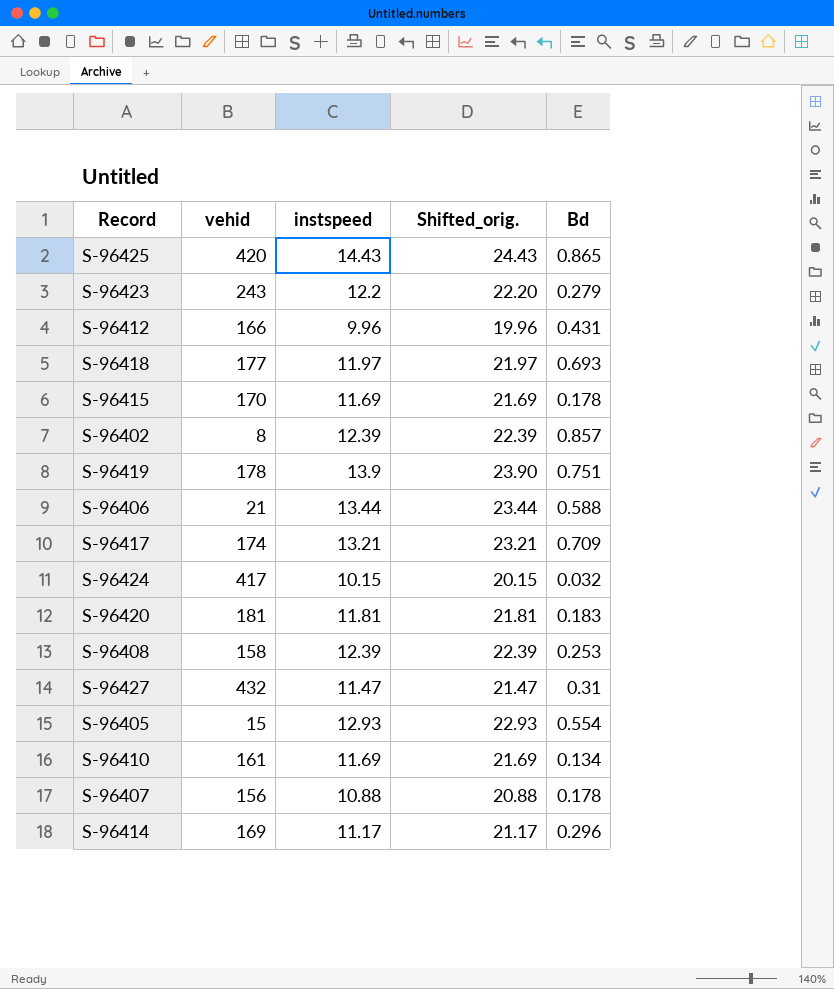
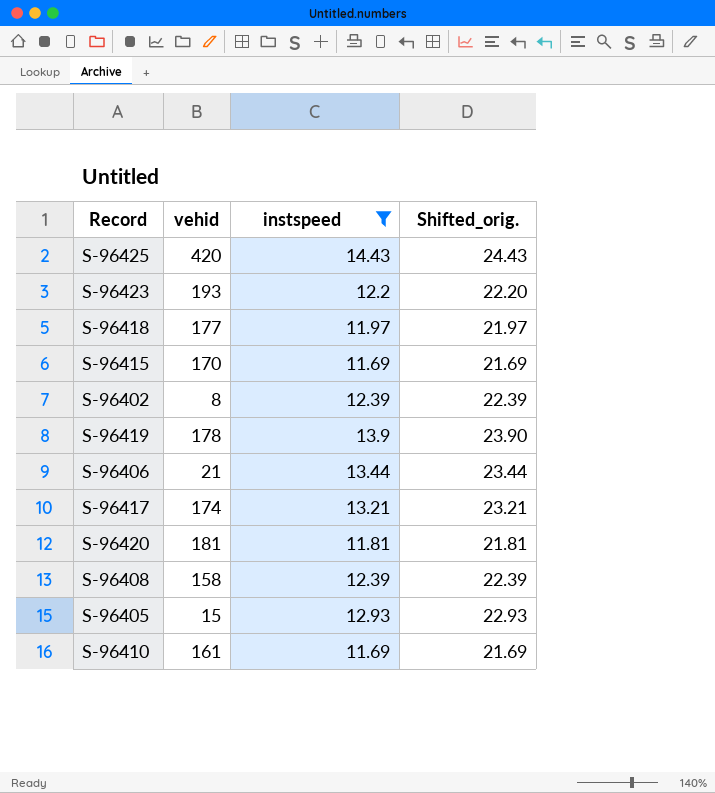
filter: none -> instspeed >= 11.69
column Bd | position: 5 -> none
S-96423 | vehid: 243 -> 193

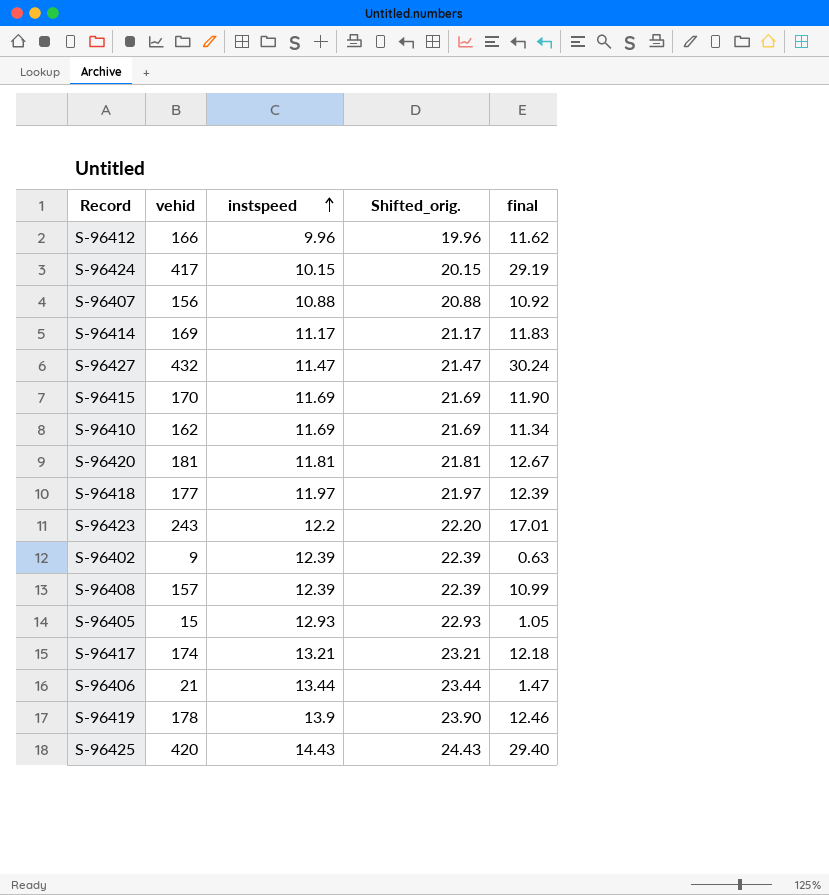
filter: instspeed >= 11.69 -> none
row order: none -> instspeed ascending
column final | formula: none -> [vehid] * 0.07
S-96410 | vehid: 161 -> 162
S-96423 | vehid: 193 -> 243
S-96402 | vehid: 8 -> 9
S-96408 | vehid: 158 -> 157

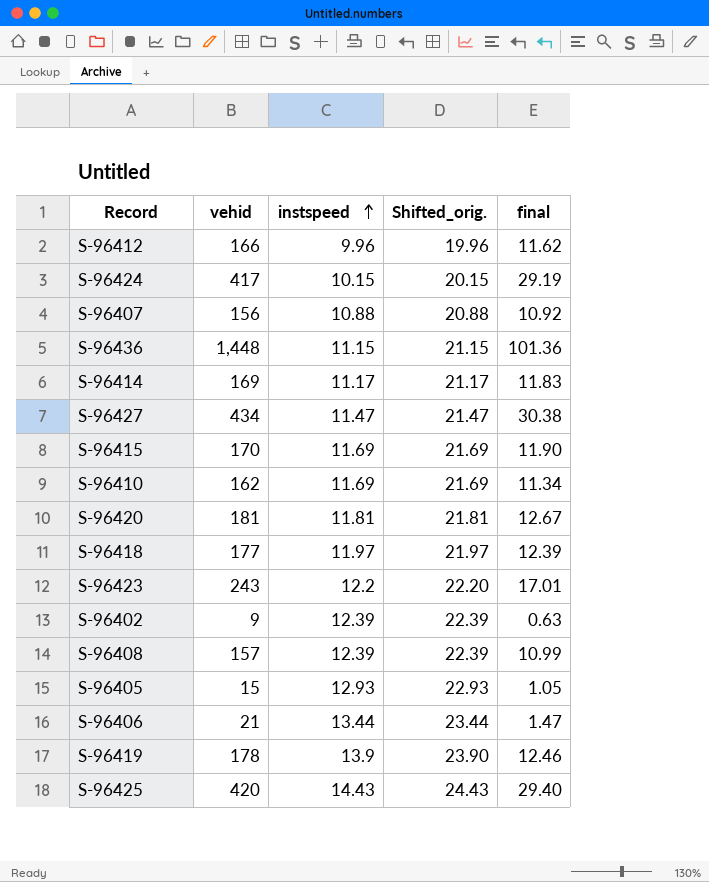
row S-96417: 174 | 13.21 | 23.21 | 12.18 -> none
row S-96436: none -> 1,448 | 11.15 | 21.15 | 101.36
S-96427 | vehid: 432 -> 434
S-96427 | final: 30.24 -> 30.38

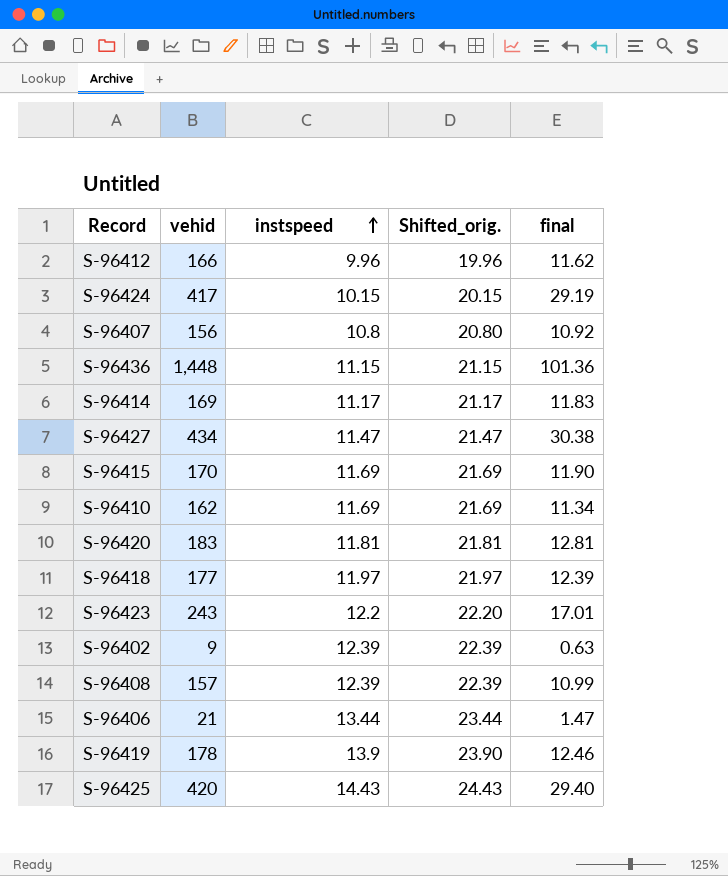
row S-96405: 15 | 12.93 | 22.93 | 1.05 -> none
S-96407 | instspeed: 10.88 -> 10.8
S-96407 | Shifted_orig.: 20.88 -> 20.80
S-96420 | vehid: 181 -> 183
S-96420 | final: 12.67 -> 12.81

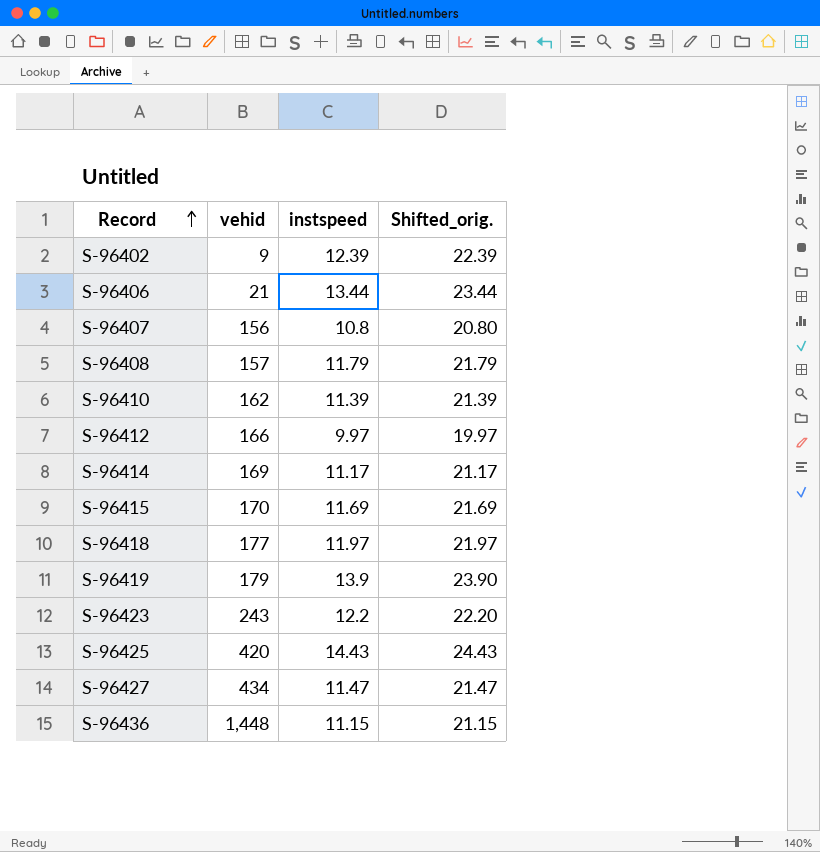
row order: instspeed ascending -> Record ascending
column final | formula: [vehid] * 0.07 -> none
row S-96424: 417 | 10.15 | 20.15 | 29.19 -> none
row S-96420: 183 | 11.81 | 21.81 | 12.81 -> none
S-96408 | instspeed: 12.39 -> 11.79
S-96408 | Shifted_orig.: 22.39 -> 21.79
S-96410 | instspeed: 11.69 -> 11.39
S-96410 | Shifted_orig.: 21.69 -> 21.39
S-96412 | instspeed: 9.96 -> 9.97
S-96412 | Shifted_orig.: 19.96 -> 19.97
S-96419 | vehid: 178 -> 179

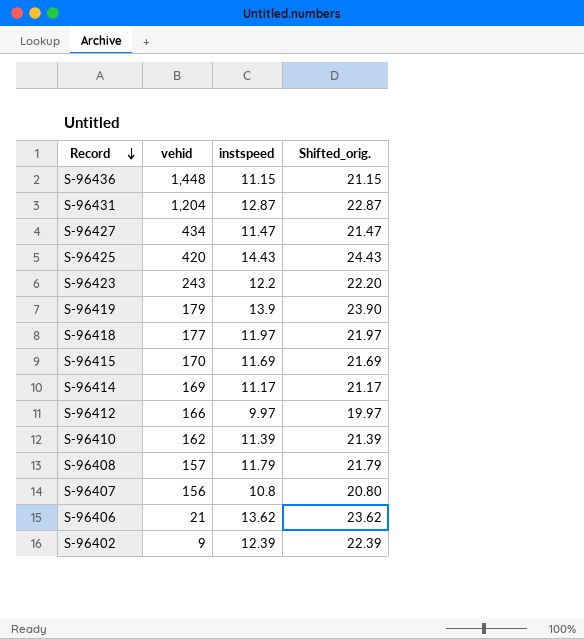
row order: Record ascending -> Record descending
row S-96431: none -> 1,204 | 12.87 | 22.87
S-96406 | instspeed: 13.44 -> 13.62
S-96406 | Shifted_orig.: 23.44 -> 23.62

